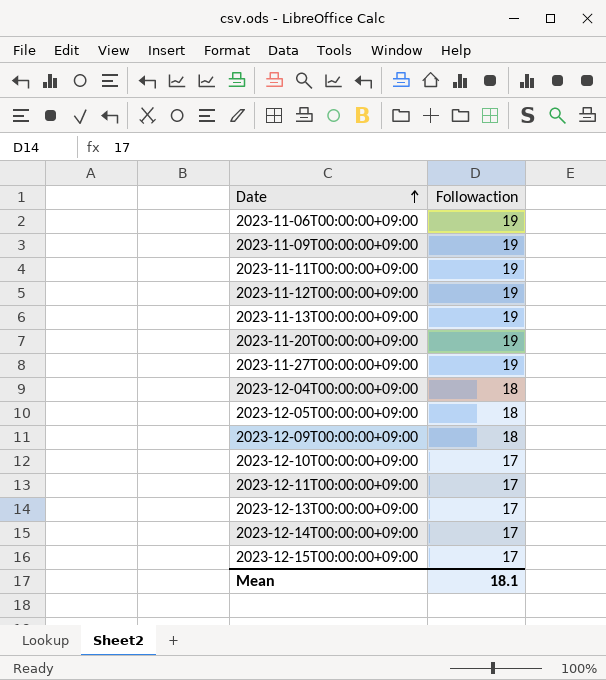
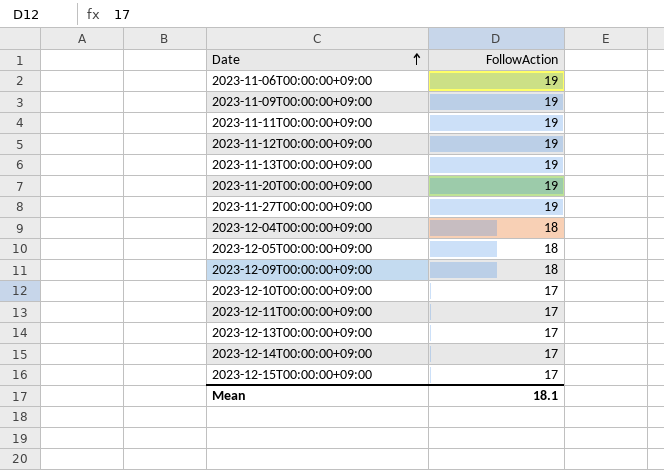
column name: Followaction -> FollowAction

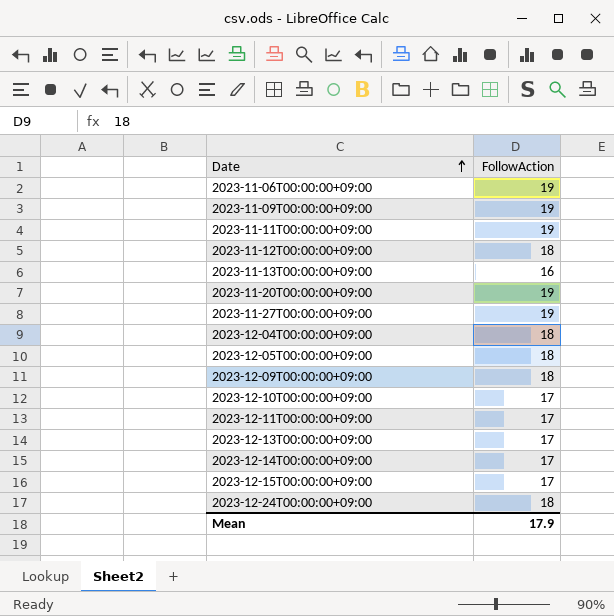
2023-11-12T00:00:00+09:00 | FollowAction: 19 -> 18
2023-11-13T00:00:00+09:00 | FollowAction: 19 -> 16
row 2023-12-24T00:00:00+09:00: none -> 18
Mean | FollowAction: 18.1 -> 17.9

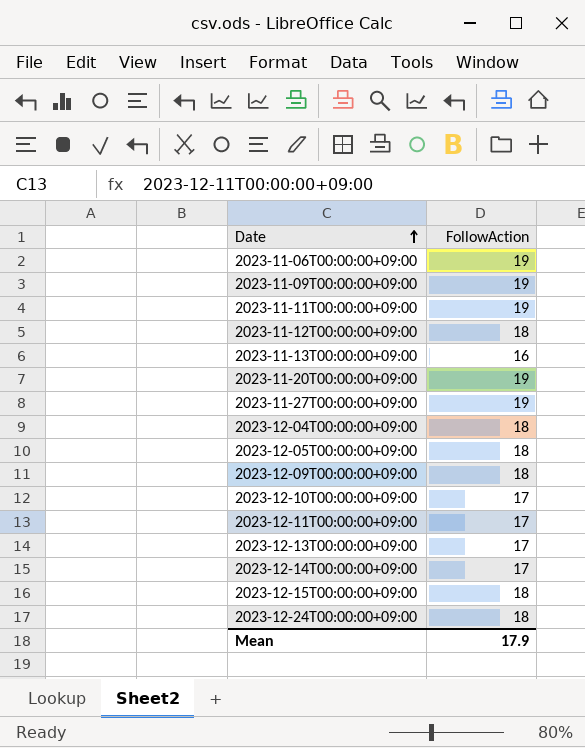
2023-12-15T00:00:00+09:00 | FollowAction: 17 -> 18

